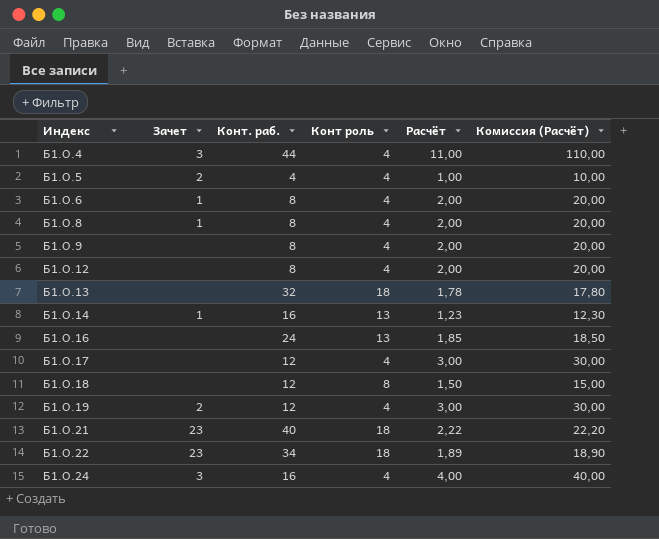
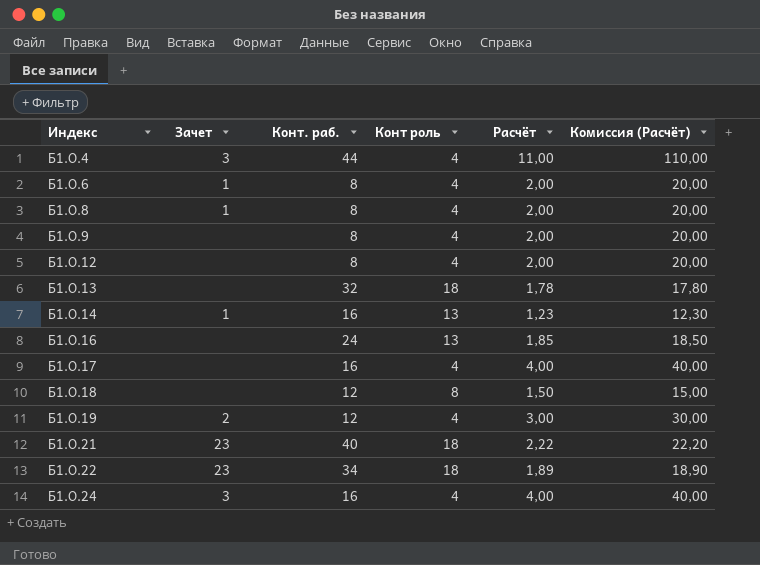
row Б1.О.5: 2 | 4 | 4 | 1,00 | 10,00 -> none
Б1.О.17 | Конт. раб.: 12 -> 16
Б1.О.17 | Расчёт: 3,00 -> 4,00
Б1.О.17 | Комиссия (Расчёт): 30,00 -> 40,00

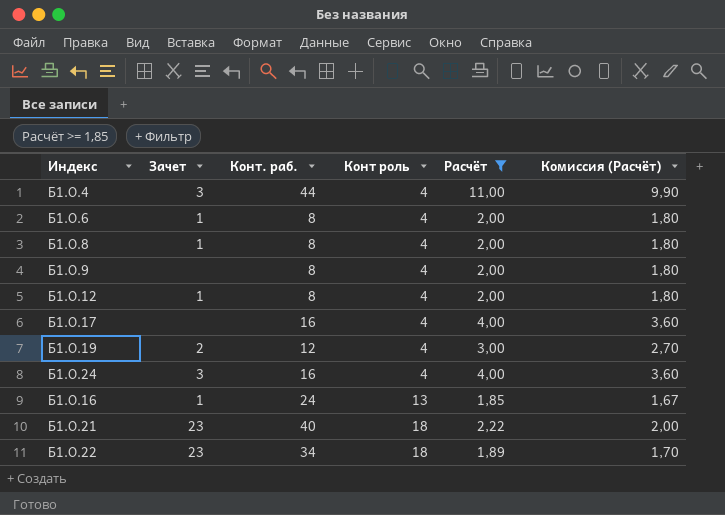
filter: none -> Расчёт >= 1,85
row order: Индекс ascending -> Конт роль ascending
column Комиссия (Расчёт) | formula: [Расчёт] * 10 -> [Расчёт] * 0,9
Б1.О.12 | Зачет: none -> 1
Б1.О.16 | Зачет: none -> 1

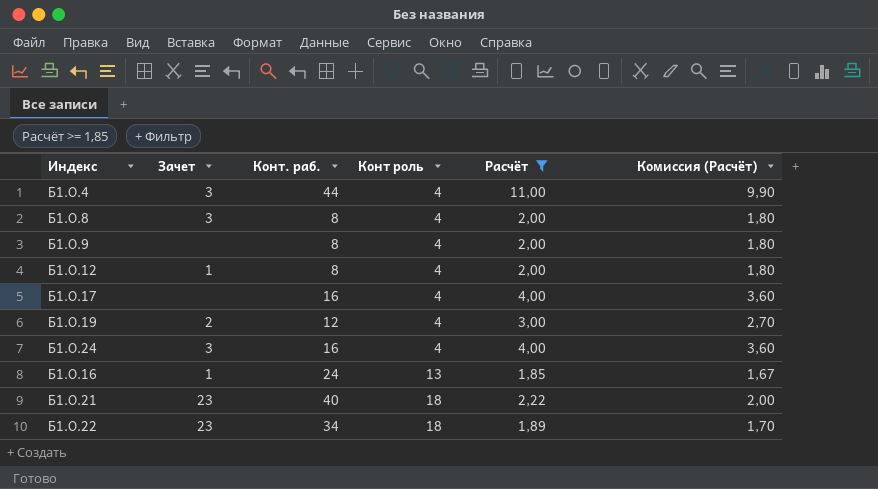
row Б1.О.6: 1 | 8 | 4 | 2,00 | 1,80 -> none
Б1.О.8 | Зачет: 1 -> 3

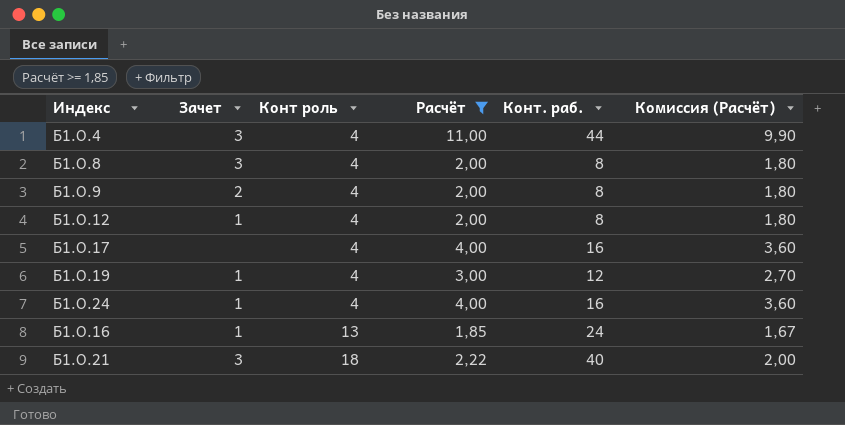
column Конт. раб. | position: 3 -> 5
row Б1.О.22: 23 | 34 | 18 | 1,89 | 1,70 -> none
Б1.О.9 | Зачет: none -> 2
Б1.О.19 | Зачет: 2 -> 1
Б1.О.24 | Зачет: 3 -> 1
Б1.О.21 | Зачет: 23 -> 3

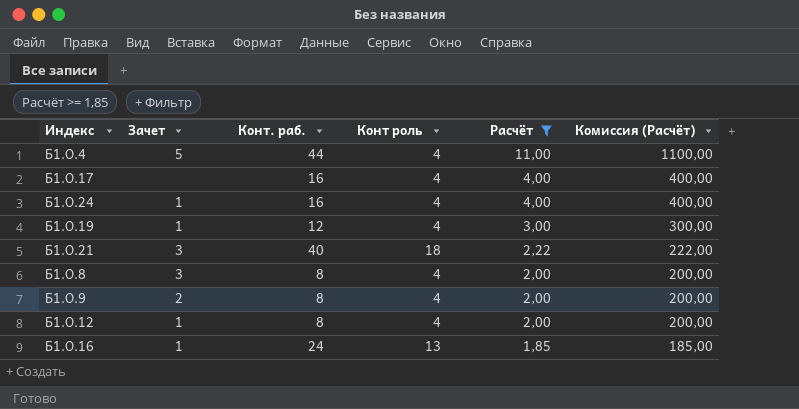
row order: Конт роль ascending -> Расчёт descending
column Конт. раб. | position: 5 -> 3
column Комиссия (Расчёт) | formula: [Расчёт] * 0,9 -> [Расчёт] * 100
Б1.О.4 | Зачет: 3 -> 5

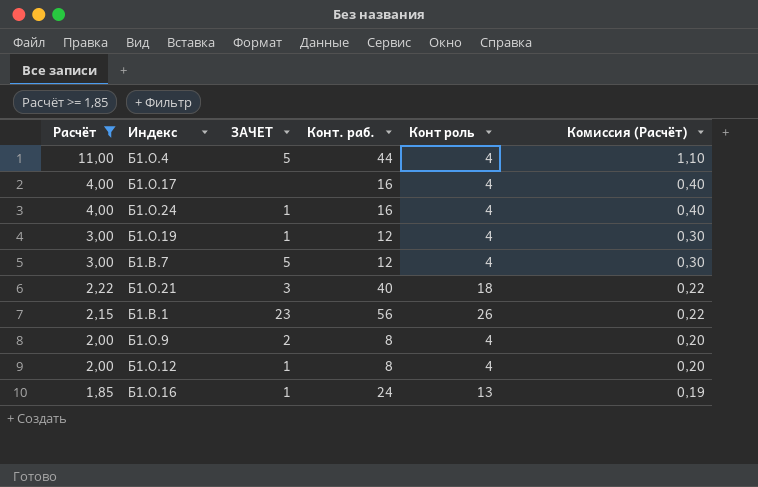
column Расчёт | position: 5 -> 1
column name: Зачет -> ЗАЧЕТ
column Комиссия (Расчёт) | formula: [Расчёт] * 100 -> [Расчёт] * 0,1
row Б1.О.8: 3 | 8 | 4 | 2,00 | 200,00 -> none
row Б1.В.7: none -> 3,00 | 5 | 12 | 4 | 0,30
row Б1.В.1: none -> 2,15 | 23 | 56 | 26 | 0,22

